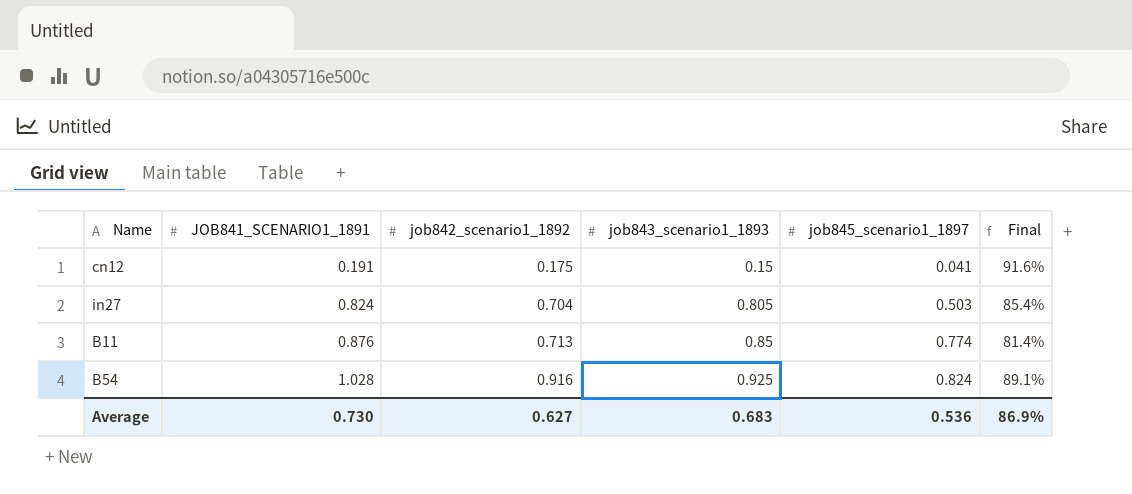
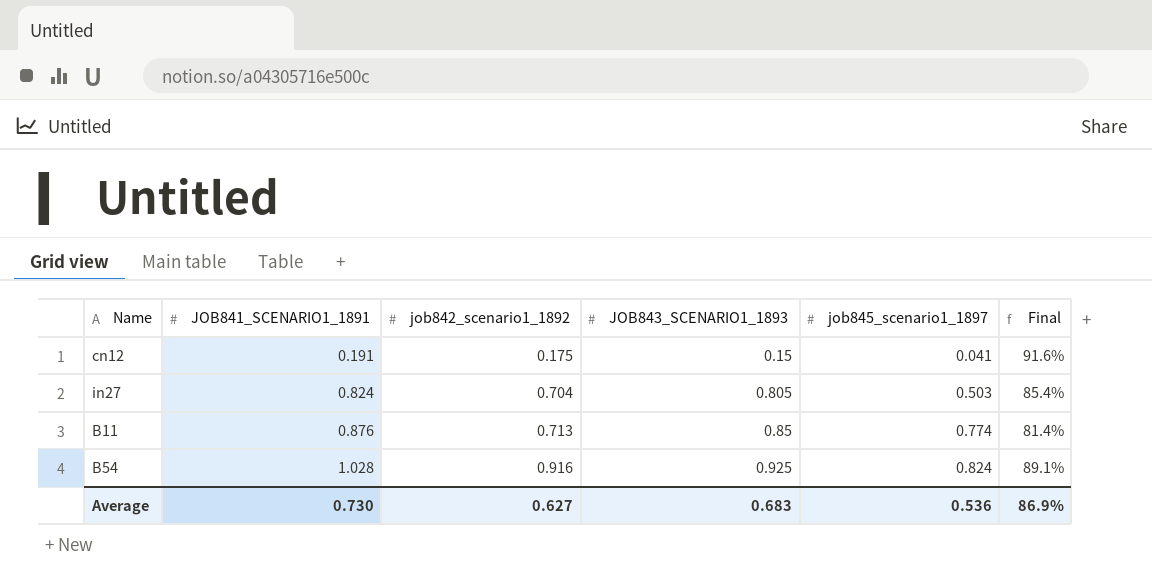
column name: job843_scenario1_1893 -> JOB843_SCENARIO1_1893

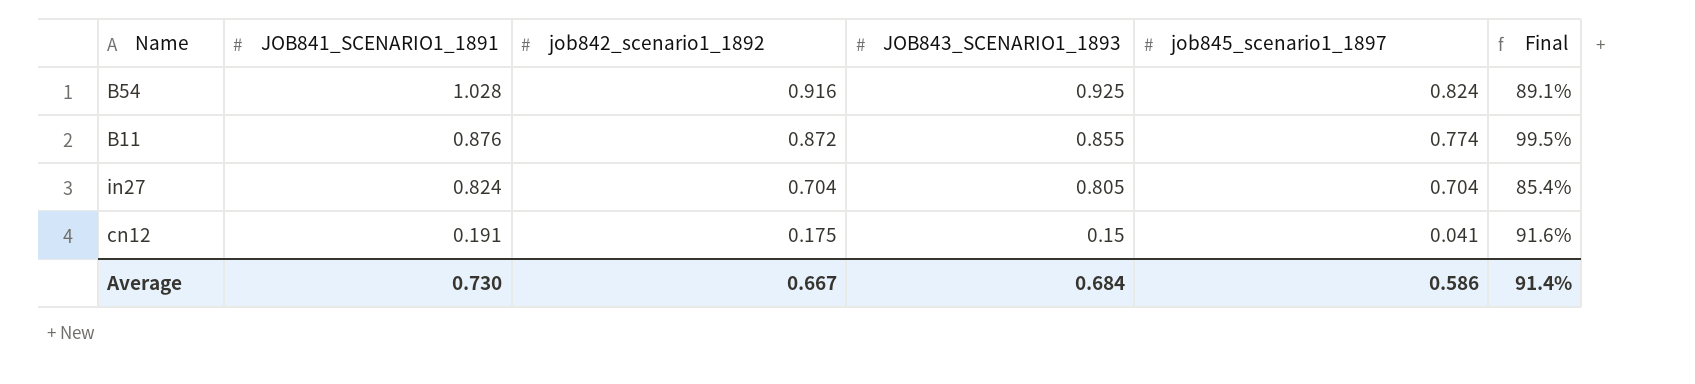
row order: JOB841_SCENARIO1_1891 ascending -> JOB841_SCENARIO1_1891 descending
B11 | job842_scenario1_1892: 0.713 -> 0.872
B11 | JOB843_SCENARIO1_1893: 0.85 -> 0.855
B11 | Final: 81.4% -> 99.5%
in27 | job845_scenario1_1897: 0.503 -> 0.704
Average | job842_scenario1_1892: 0.627 -> 0.667
Average | JOB843_SCENARIO1_1893: 0.683 -> 0.684
Average | job845_scenario1_1897: 0.536 -> 0.586
Average | Final: 86.9% -> 91.4%

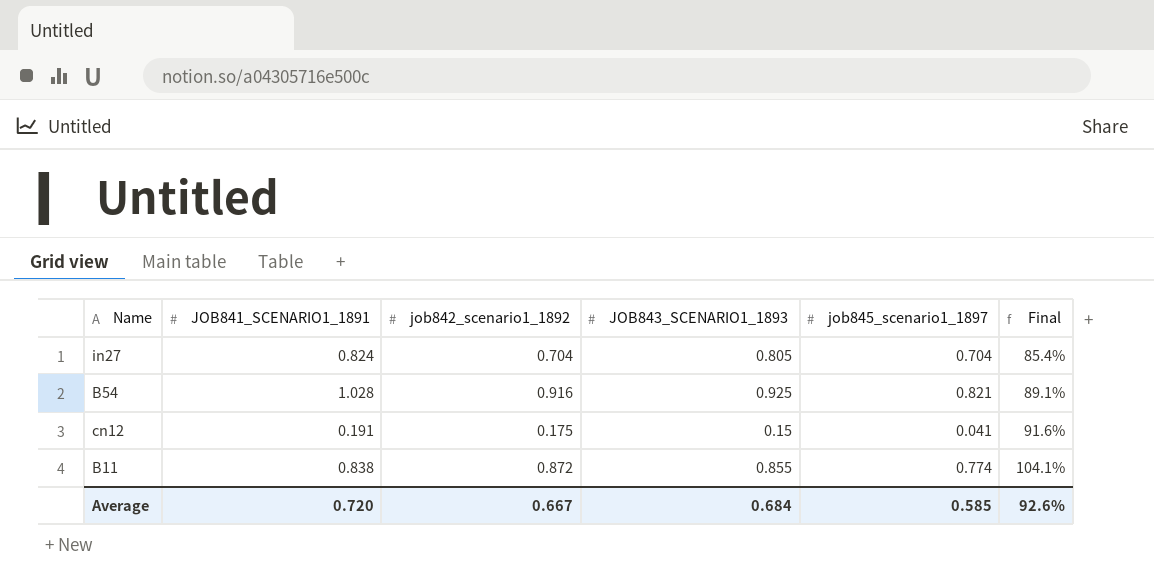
row order: JOB841_SCENARIO1_1891 descending -> Final ascending
B54 | job845_scenario1_1897: 0.824 -> 0.821
B11 | JOB841_SCENARIO1_1891: 0.876 -> 0.838
B11 | Final: 99.5% -> 104.1%
Average | JOB841_SCENARIO1_1891: 0.730 -> 0.720
Average | job845_scenario1_1897: 0.586 -> 0.585
Average | Final: 91.4% -> 92.6%

